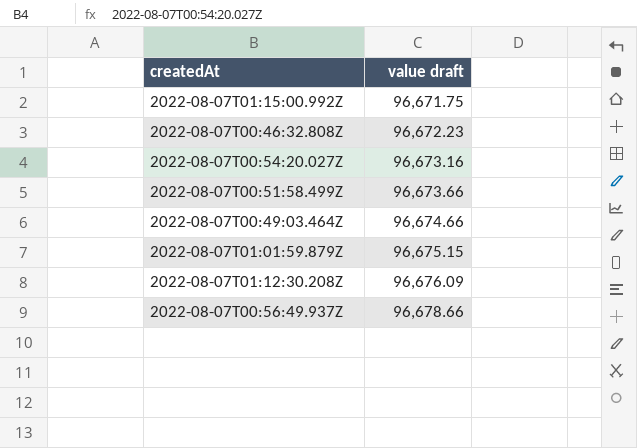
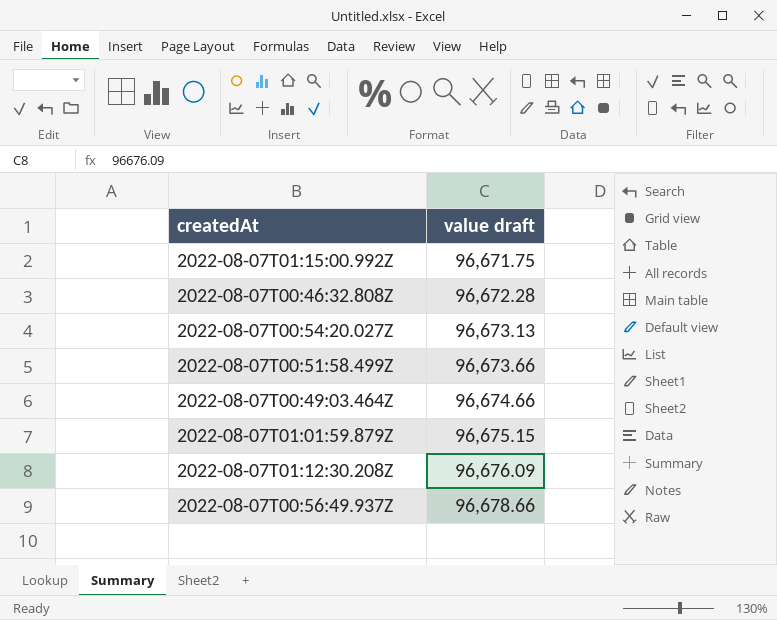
2022-08-07T00:46:32.808Z | value draft: 96,672.23 -> 96,672.28
2022-08-07T00:54:20.027Z | value draft: 96,673.16 -> 96,673.13

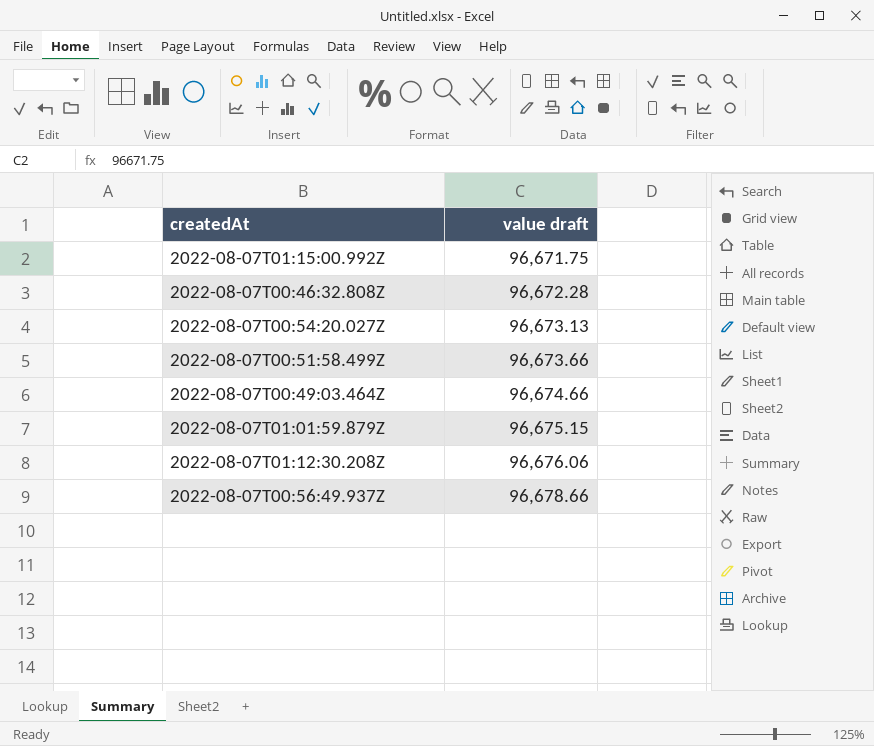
2022-08-07T01:12:30.208Z | value draft: 96,676.09 -> 96,676.06

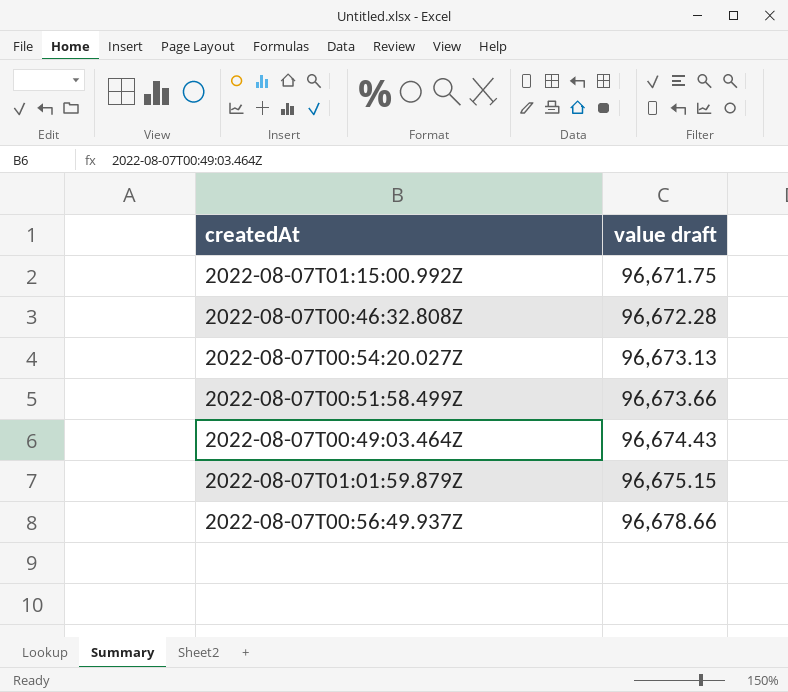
row 2022-08-07T01:12:30.208Z: 96,676.06 -> none
2022-08-07T00:49:03.464Z | value draft: 96,674.66 -> 96,674.43

